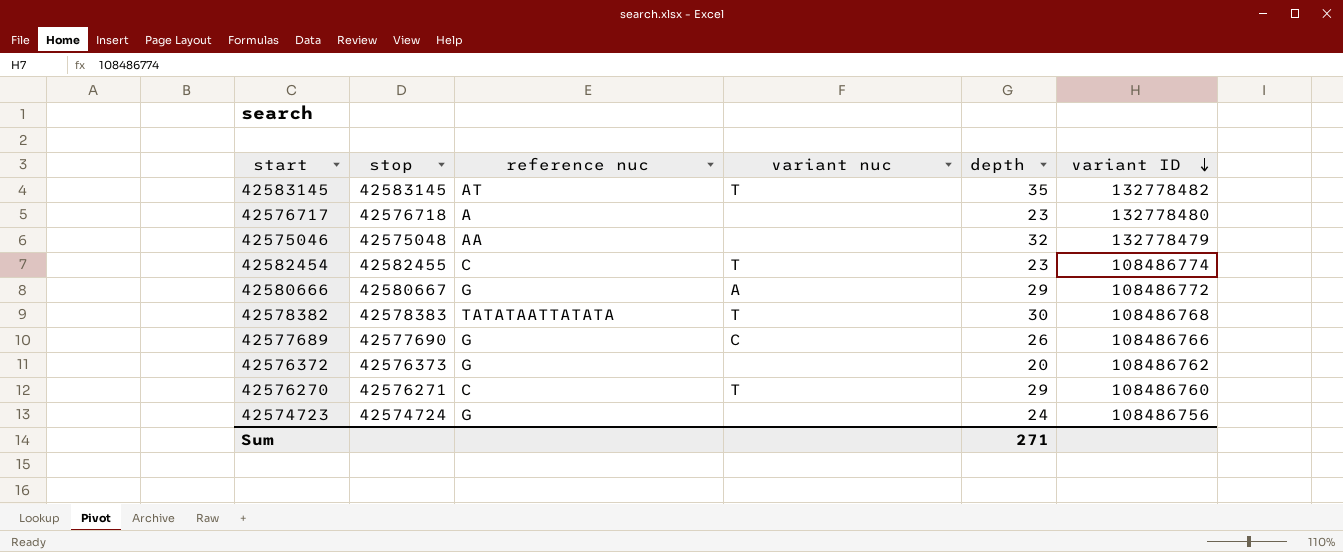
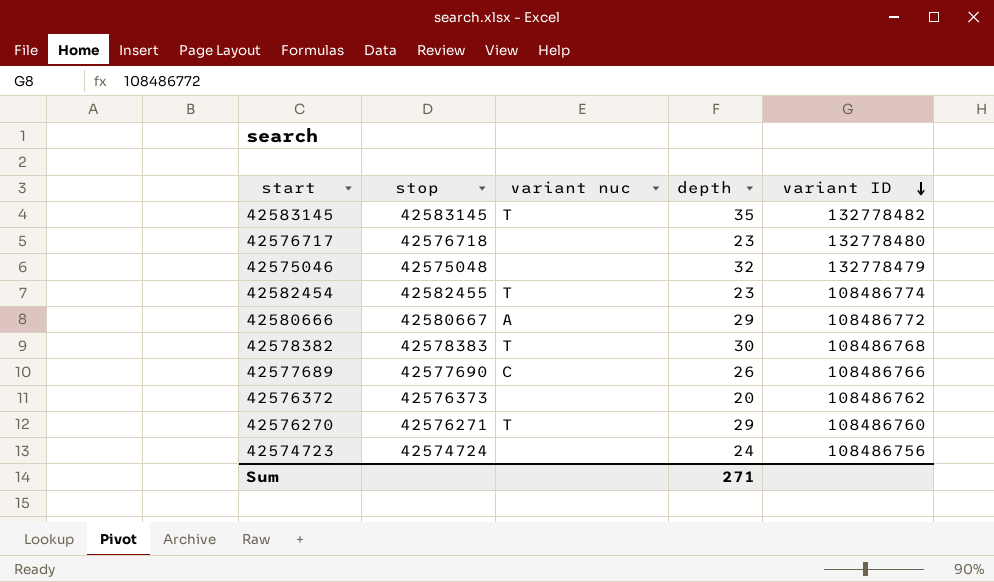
column reference nuc | position: 3 -> none

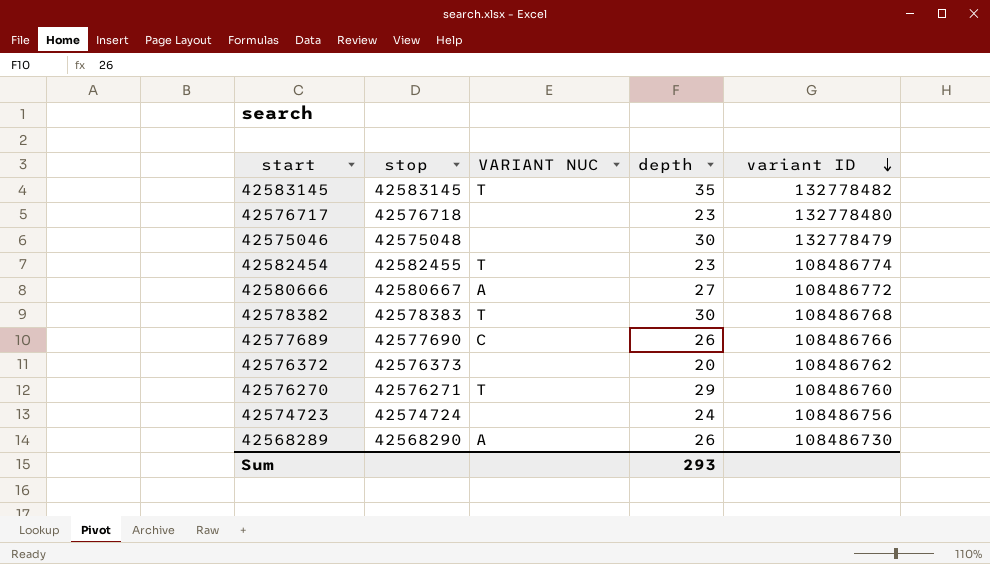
column name: variant nuc -> VARIANT NUC
42575046 | depth: 32 -> 30
42580666 | depth: 29 -> 27
row 42568289: none -> 42568290 | A | 26 | 108486730
Sum | depth: 271 -> 293

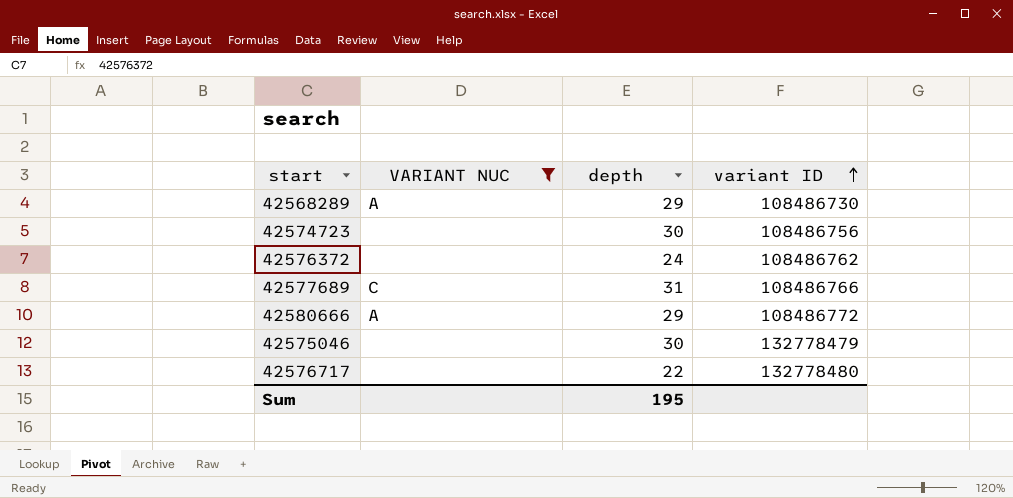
filter: none -> VARIANT NUC != T
row order: variant ID descending -> variant ID ascending
column stop | position: 2 -> none
42568289 | depth: 26 -> 29
42574723 | depth: 24 -> 30
42576372 | depth: 20 -> 24
42577689 | depth: 26 -> 31
42580666 | depth: 27 -> 29
42576717 | depth: 23 -> 22
Sum | depth: 293 -> 195

